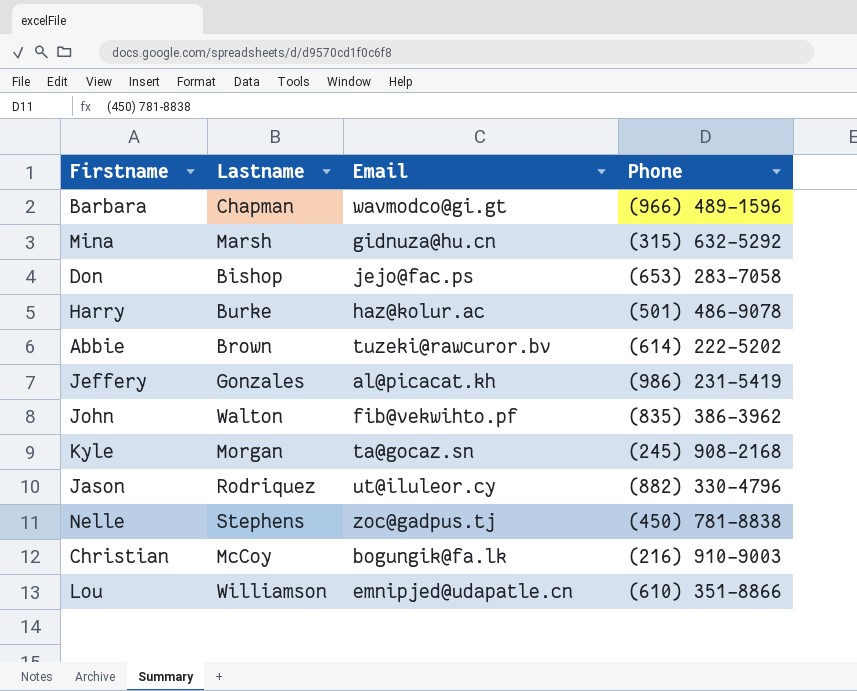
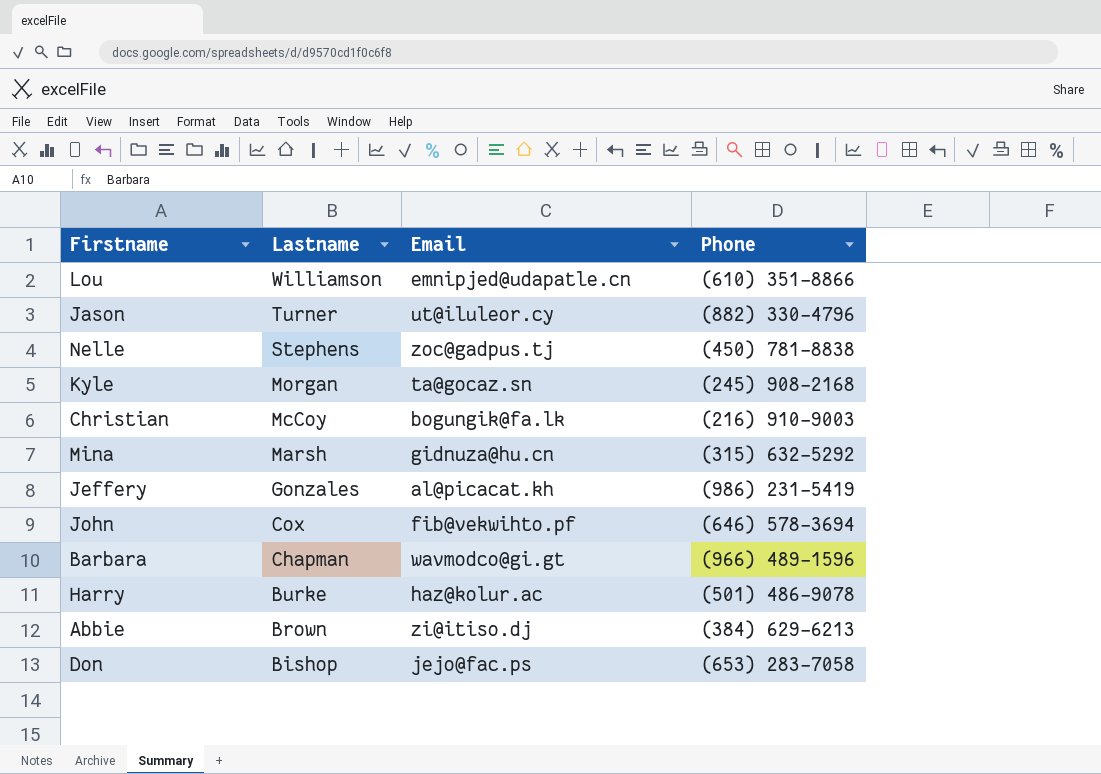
row order: none -> Lastname descending
Jason | Lastname: Rodriquez -> Turner
John | Lastname: Walton -> Cox
John | Phone: (835) 386-3962 -> (646) 578-3694
Abbie | Email: tuzeki@rawcuror.bv -> zi@itiso.dj
Abbie | Phone: (614) 222-5202 -> (384) 629-6213

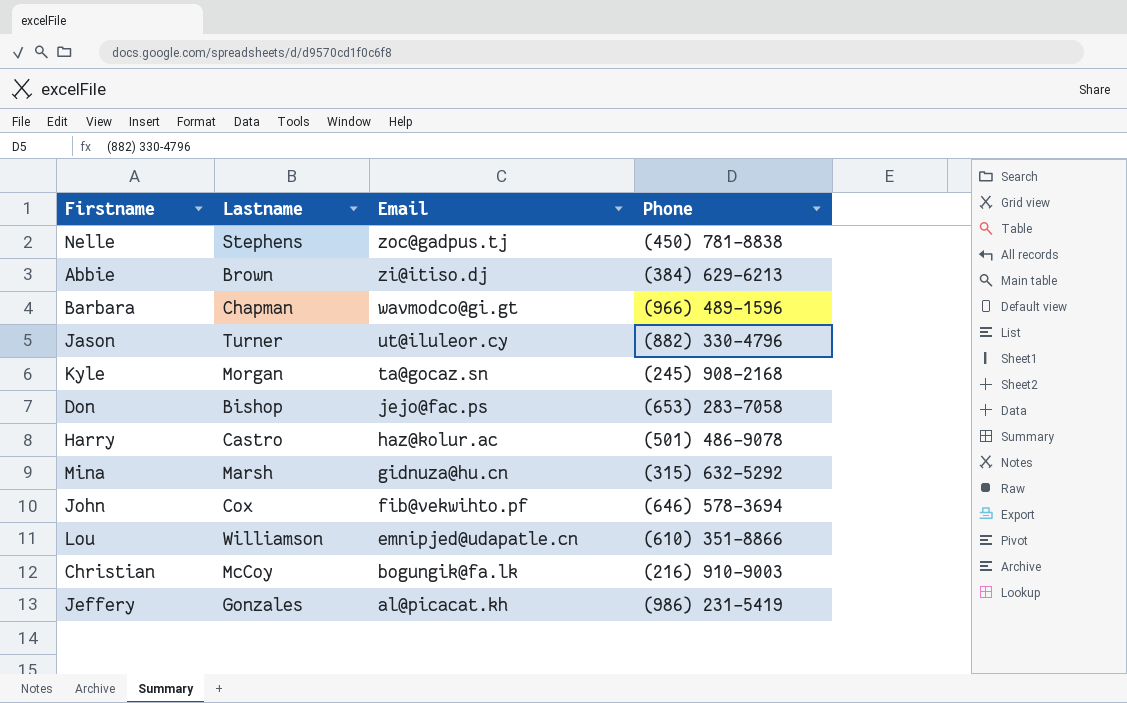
row order: Lastname descending -> Email descending
Harry | Lastname: Burke -> Castro

